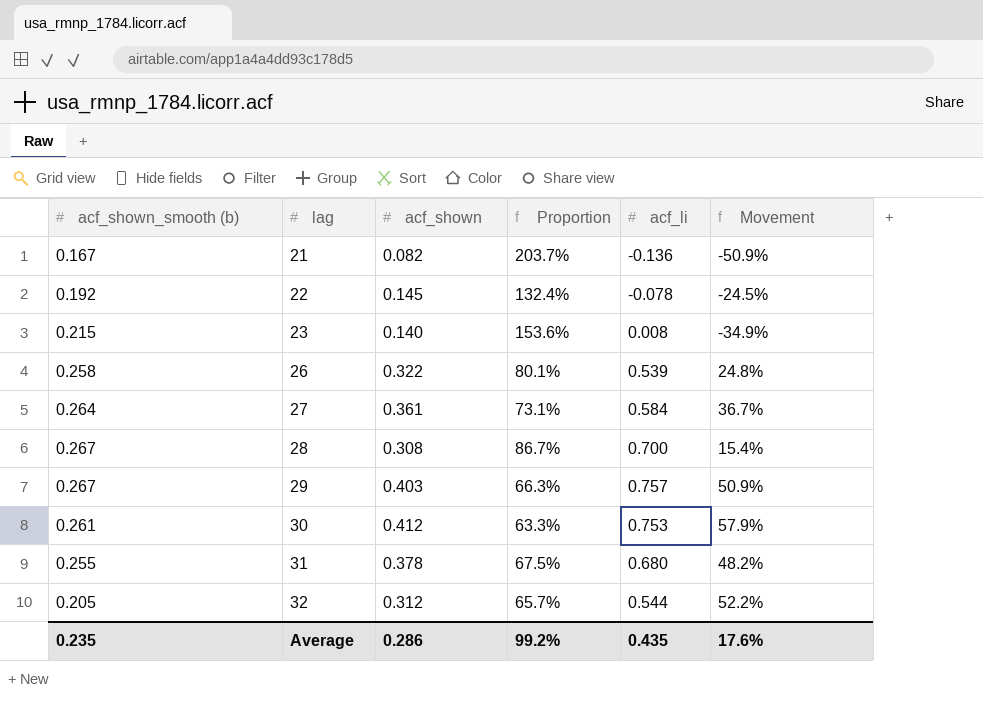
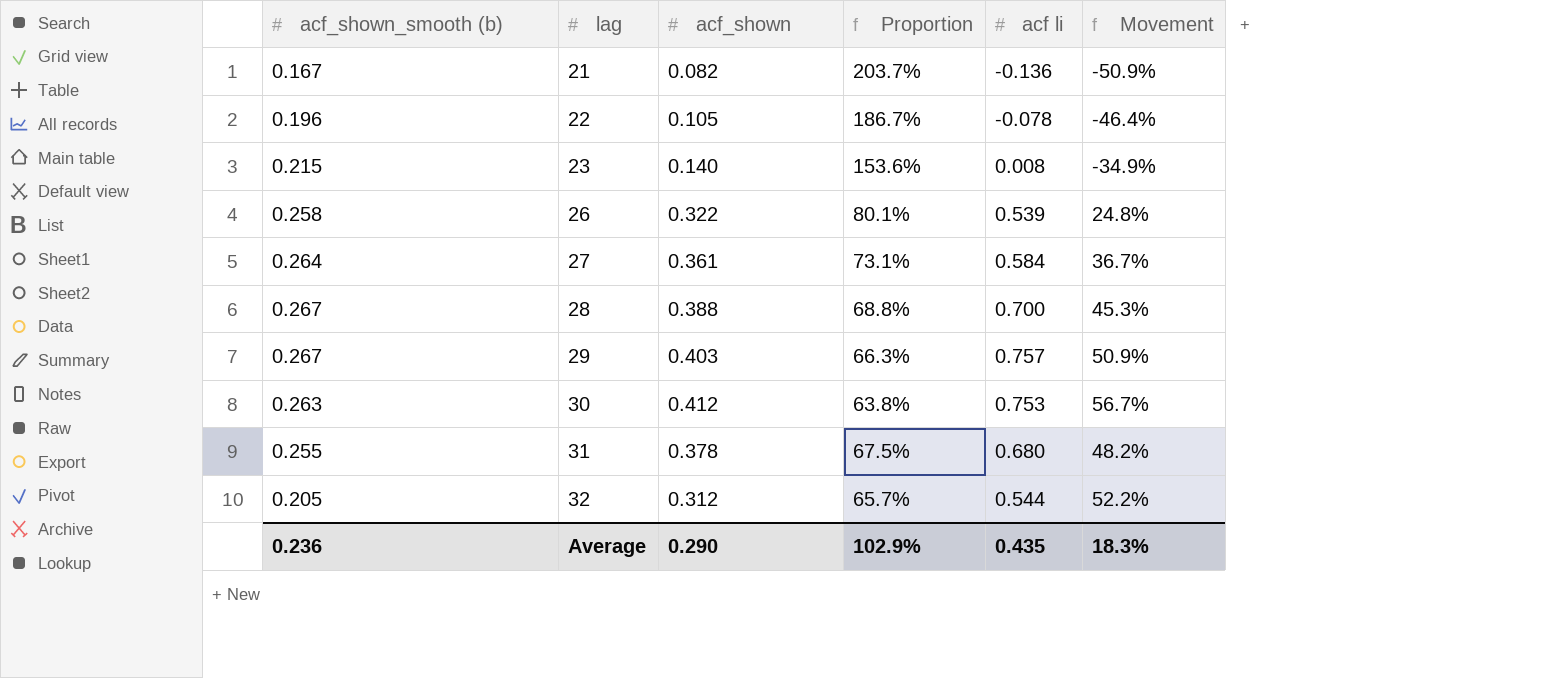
column name: acf_li -> acf li
22 | acf_shown_smooth (b): 0.192 -> 0.196
22 | acf_shown: 0.145 -> 0.105
22 | Proportion: 132.4% -> 186.7%
22 | Movement: -24.5% -> -46.4%
28 | acf_shown: 0.308 -> 0.388
28 | Proportion: 86.7% -> 68.8%
28 | Movement: 15.4% -> 45.3%
30 | acf_shown_smooth (b): 0.261 -> 0.263
30 | Proportion: 63.3% -> 63.8%
30 | Movement: 57.9% -> 56.7%
Average | acf_shown_smooth (b): 0.235 -> 0.236
Average | acf_shown: 0.286 -> 0.290
Average | Proportion: 99.2% -> 102.9%
Average | Movement: 17.6% -> 18.3%

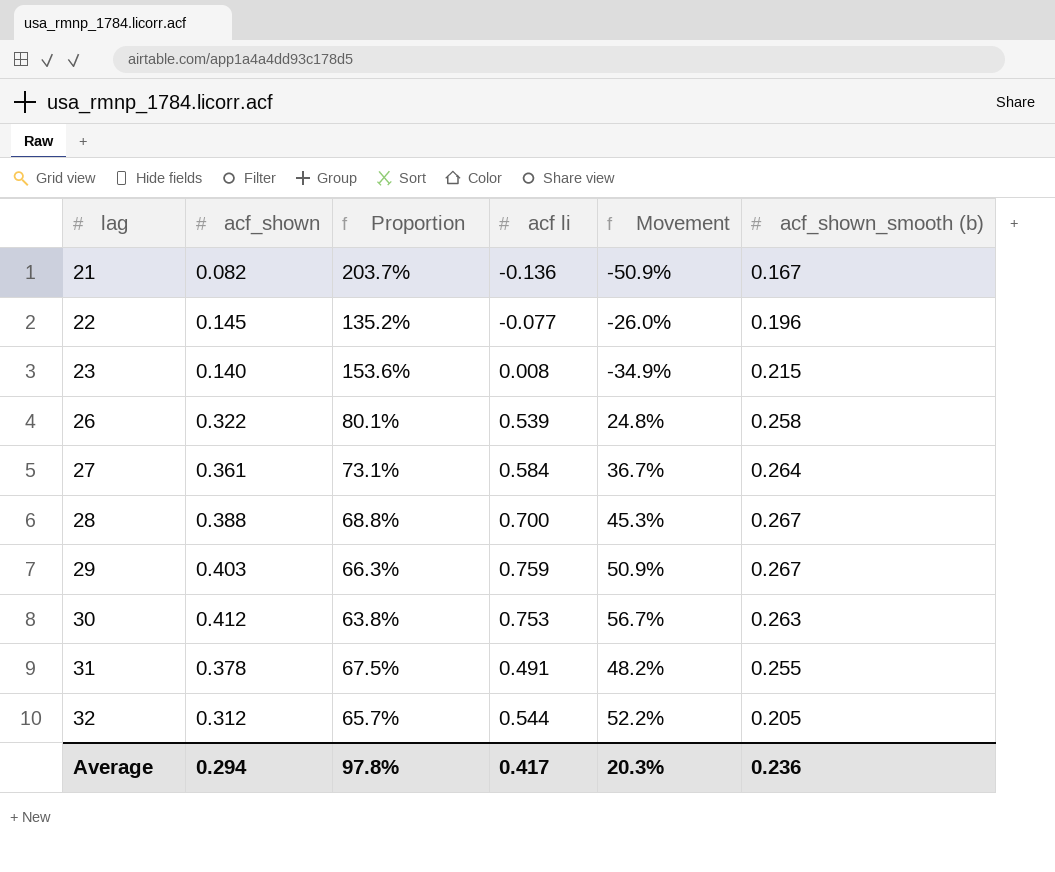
column acf_shown_smooth (b) | position: 1 -> 6
22 | acf_shown: 0.105 -> 0.145
22 | Proportion: 186.7% -> 135.2%
22 | acf li: -0.078 -> -0.077
22 | Movement: -46.4% -> -26.0%
29 | acf li: 0.757 -> 0.759
31 | acf li: 0.680 -> 0.491
Average | acf_shown: 0.290 -> 0.294
Average | Proportion: 102.9% -> 97.8%
Average | acf li: 0.435 -> 0.417
Average | Movement: 18.3% -> 20.3%

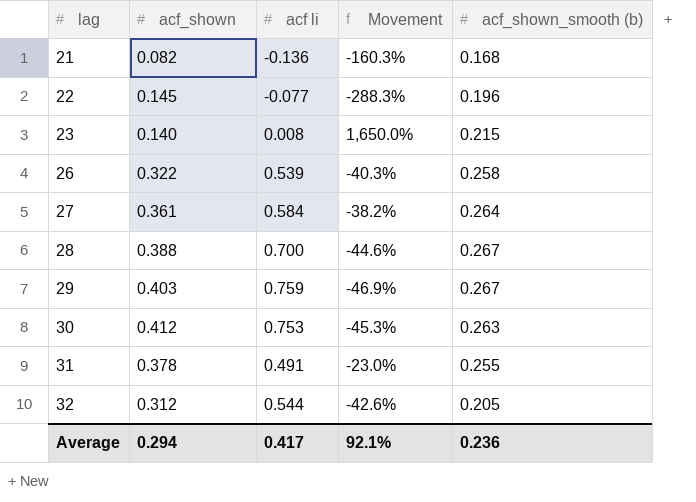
column Proportion | formula: [acf_shown_smooth (b)] / [acf_shown] -> none
column Movement | formula: ([acf_shown] - [acf_shown_smooth (b)]) / [acf_shown_smooth (b)] -> ([acf_shown] - [acf li]) / [acf li]
21 | acf_shown_smooth (b): 0.167 -> 0.168
Average | Movement: 20.3% -> 92.1%

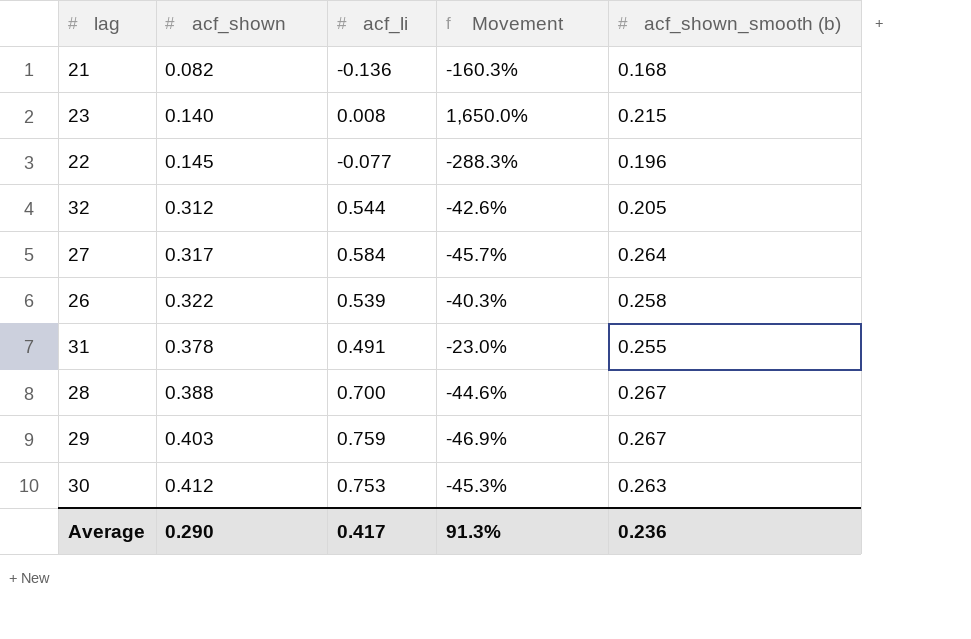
row order: lag ascending -> acf_shown ascending
column name: acf li -> acf_li
27 | acf_shown: 0.361 -> 0.317
27 | Movement: -38.2% -> -45.7%
Average | acf_shown: 0.294 -> 0.290
Average | Movement: 92.1% -> 91.3%

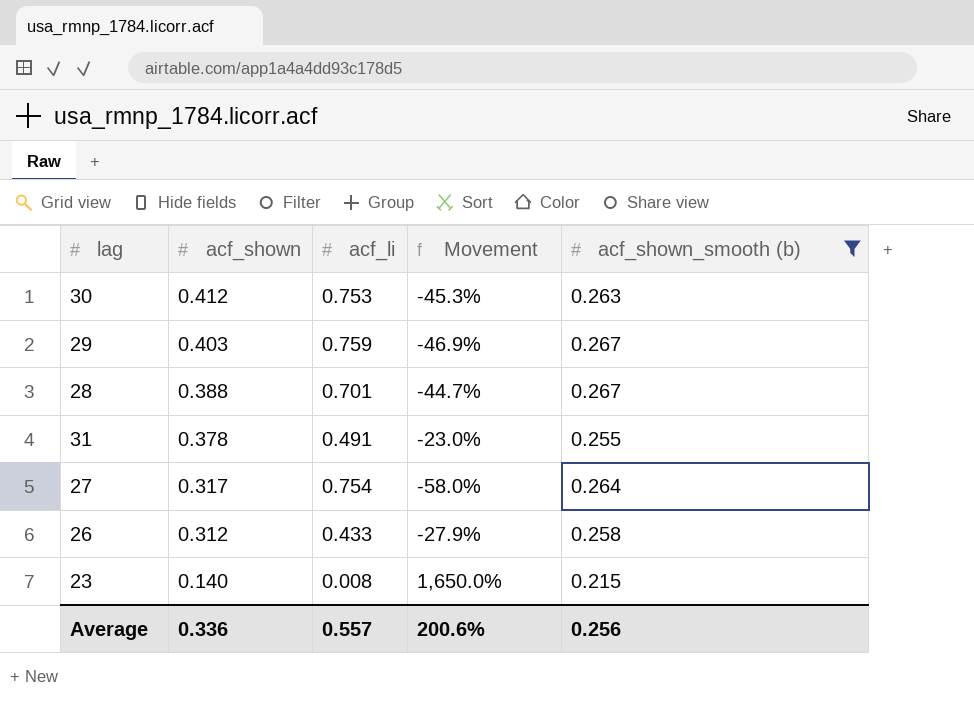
filter: none -> acf_shown_smooth (b) >= 0.215
row order: acf_shown ascending -> acf_shown descending
28 | acf_li: 0.700 -> 0.701
28 | Movement: -44.6% -> -44.7%
27 | acf_li: 0.584 -> 0.754
27 | Movement: -45.7% -> -58.0%
26 | acf_shown: 0.322 -> 0.312
26 | acf_li: 0.539 -> 0.433
26 | Movement: -40.3% -> -27.9%
Average | acf_shown: 0.290 -> 0.336
Average | acf_li: 0.417 -> 0.557
Average | Movement: 91.3% -> 200.6%
Average | acf_shown_smooth (b): 0.236 -> 0.256

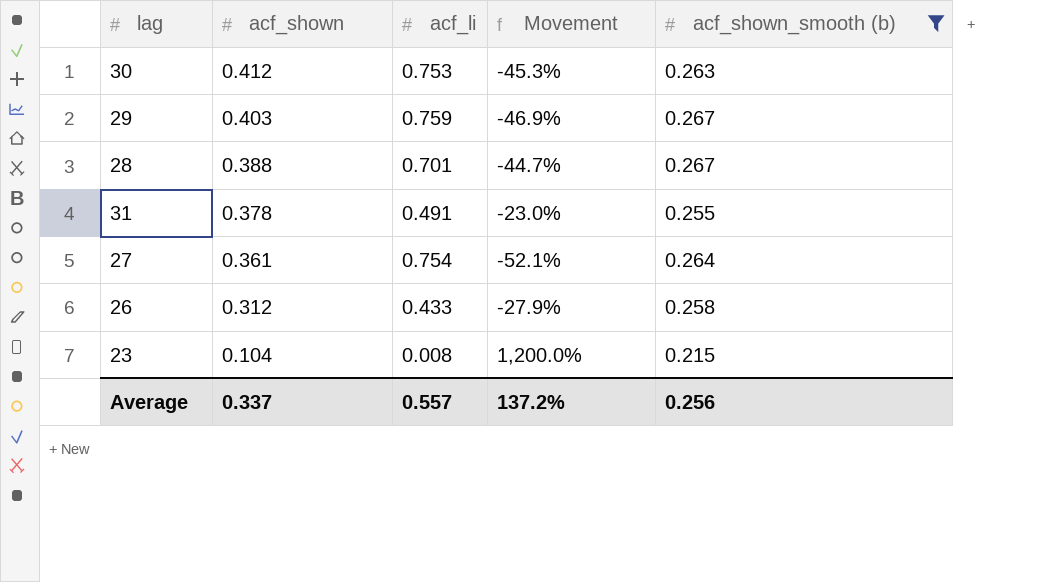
27 | acf_shown: 0.317 -> 0.361
27 | Movement: -58.0% -> -52.1%
23 | acf_shown: 0.140 -> 0.104
23 | Movement: 1,650.0% -> 1,200.0%
Average | acf_shown: 0.336 -> 0.337
Average | Movement: 200.6% -> 137.2%

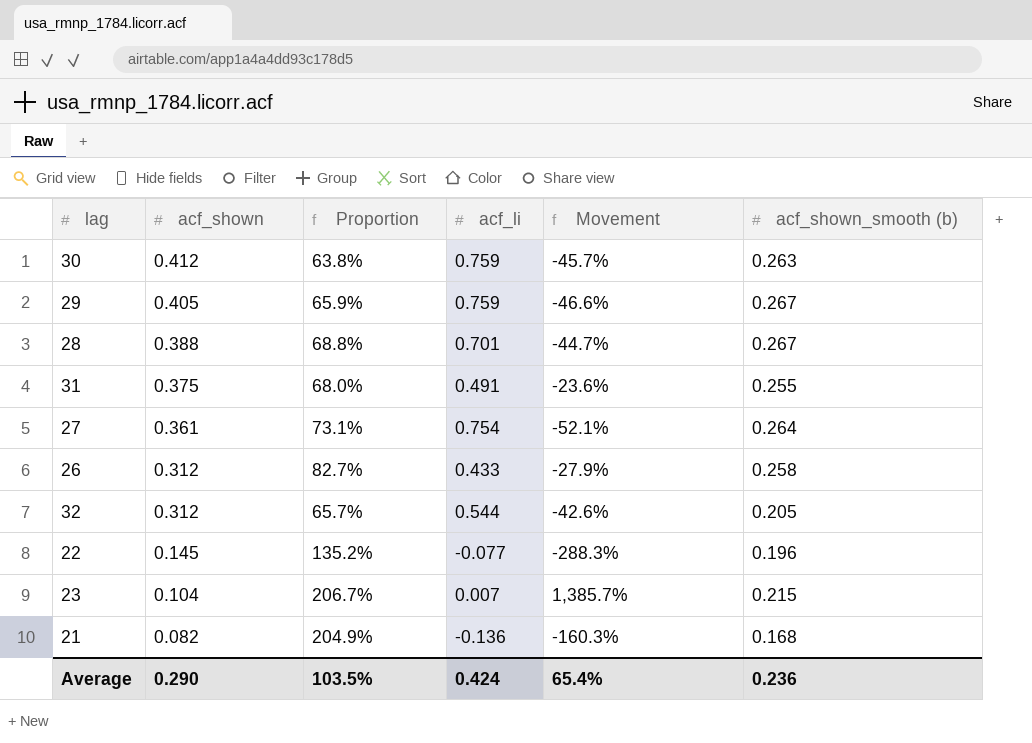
filter: acf_shown_smooth (b) >= 0.215 -> none
column Proportion | formula: none -> [acf_shown_smooth (b)] / [acf_shown]
30 | acf_li: 0.753 -> 0.759
30 | Movement: -45.3% -> -45.7%
29 | acf_shown: 0.403 -> 0.405
29 | Movement: -46.9% -> -46.6%
31 | acf_shown: 0.378 -> 0.375
31 | Movement: -23.0% -> -23.6%
23 | acf_li: 0.008 -> 0.007
23 | Movement: 1,200.0% -> 1,385.7%
Average | acf_shown: 0.337 -> 0.290
Average | acf_li: 0.557 -> 0.424
Average | Movement: 137.2% -> 65.4%
Average | acf_shown_smooth (b): 0.256 -> 0.236

